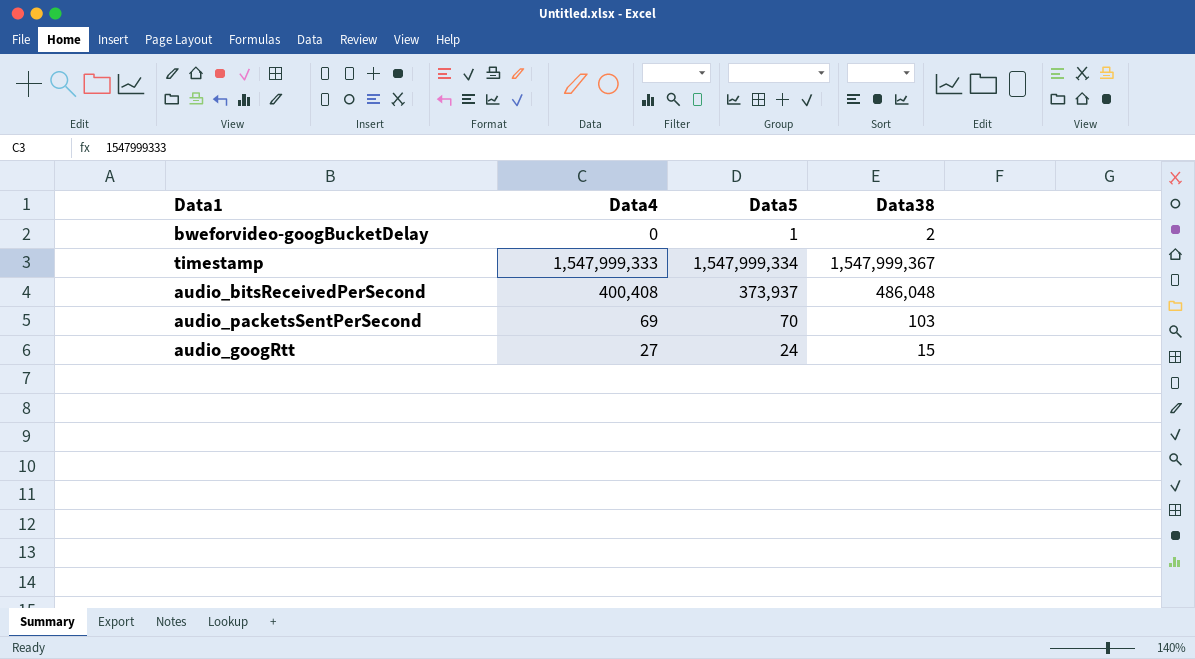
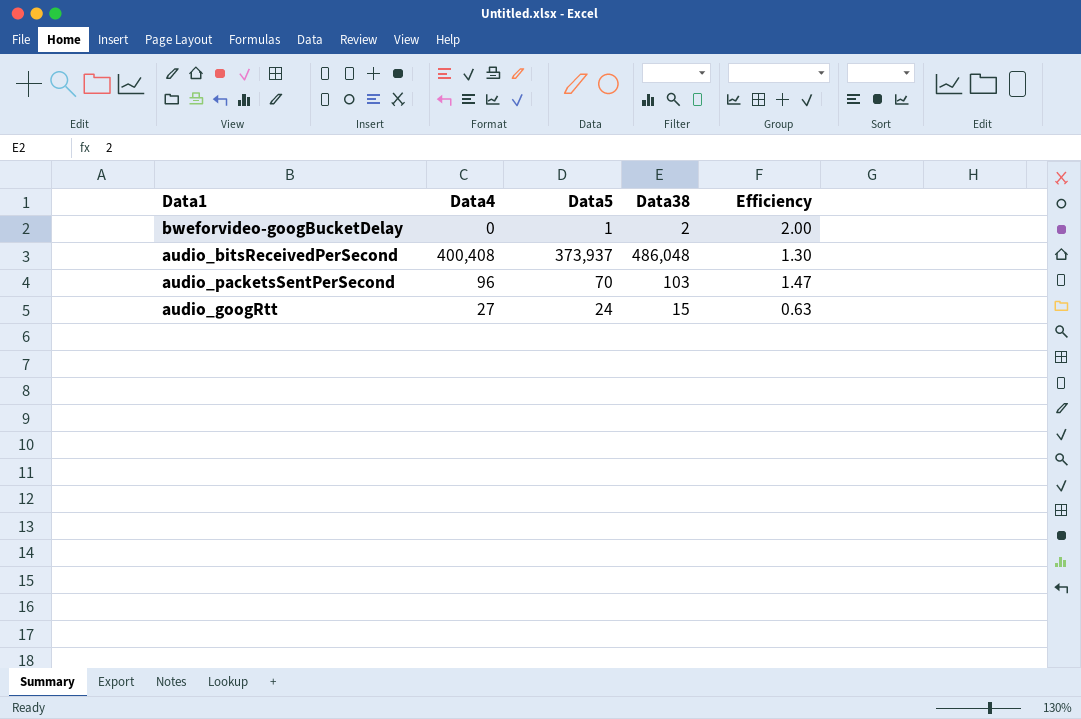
column Efficiency | formula: none -> [Data38] / [Data5]
row timestamp: 1,547,999,333 | 1,547,999,334 | 1,547,999,367 -> none
audio_packetsSentPerSecond | Data4: 69 -> 96

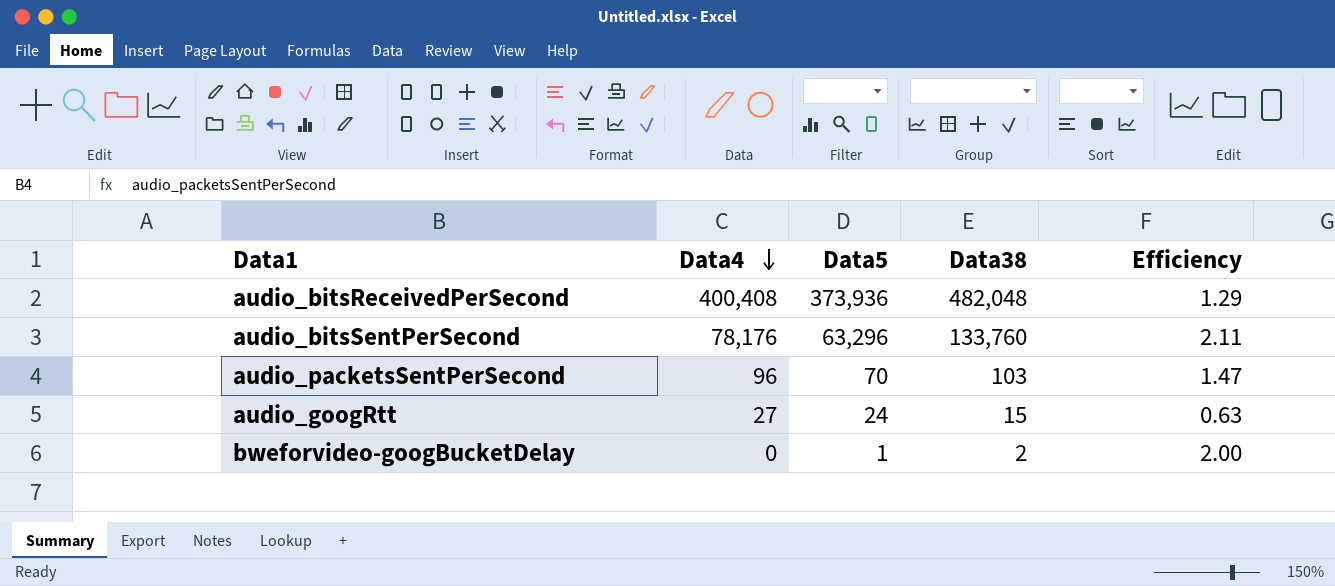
row order: none -> Data4 descending
audio_bitsReceivedPerSecond | Data5: 373,937 -> 373,936
audio_bitsReceivedPerSecond | Data38: 486,048 -> 482,048
audio_bitsReceivedPerSecond | Efficiency: 1.30 -> 1.29
row audio_bitsSentPerSecond: none -> 78,176 | 63,296 | 133,760 | 2.11

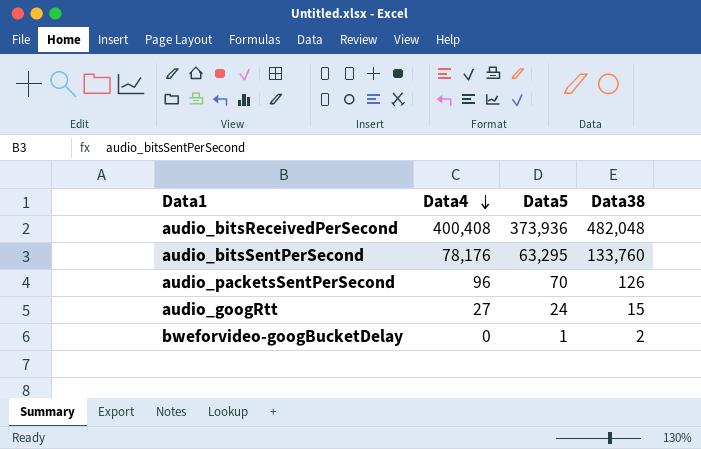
column Efficiency | formula: [Data38] / [Data5] -> none
audio_bitsSentPerSecond | Data5: 63,296 -> 63,295
audio_packetsSentPerSecond | Data38: 103 -> 126

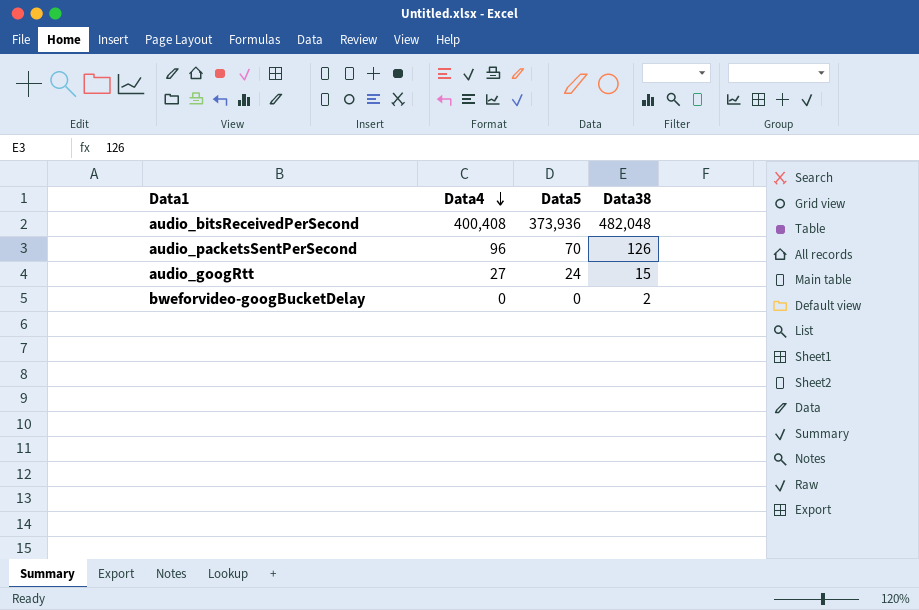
row audio_bitsSentPerSecond: 78,176 | 63,295 | 133,760 -> none
bweforvideo-googBucketDelay | Data5: 1 -> 0

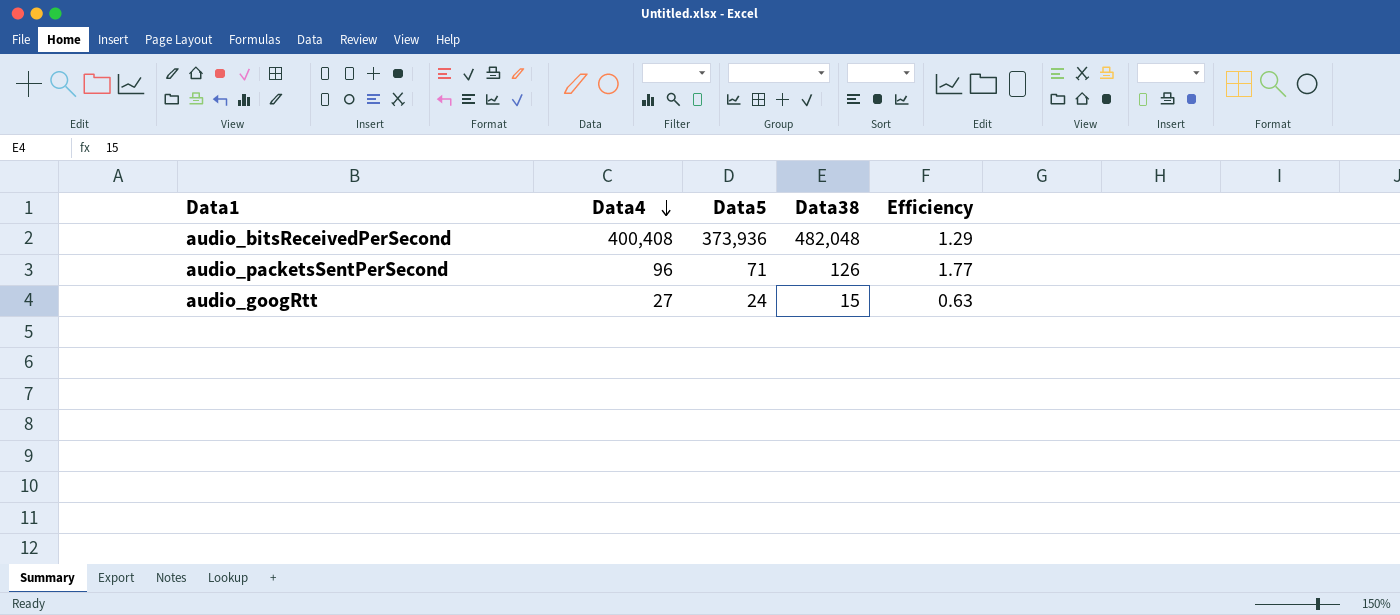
column Efficiency | formula: none -> [Data38] / [Data5]
row bweforvideo-googBucketDelay: 0 | 0 | 2 -> none
audio_packetsSentPerSecond | Data5: 70 -> 71

